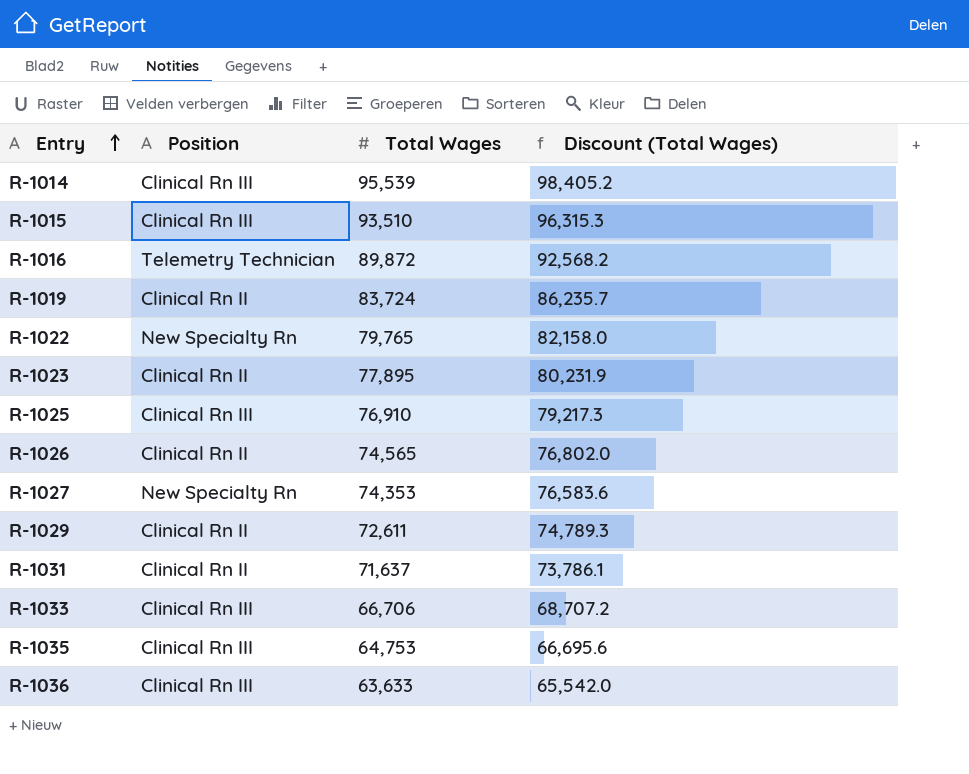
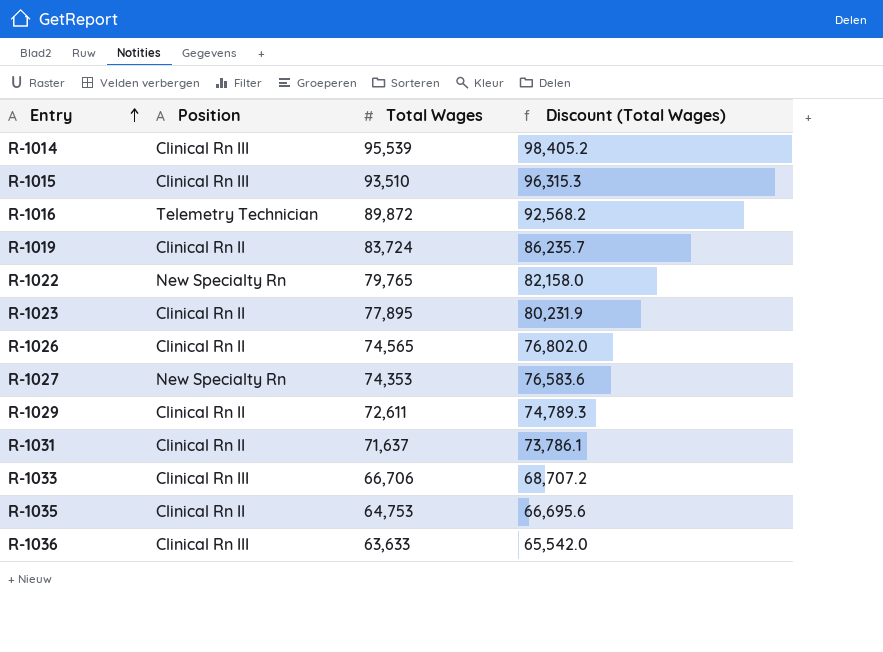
row R-1025: Clinical Rn III | 76,910 | 79,217.3 -> none
R-1035 | Position: Clinical Rn III -> Clinical Rn II

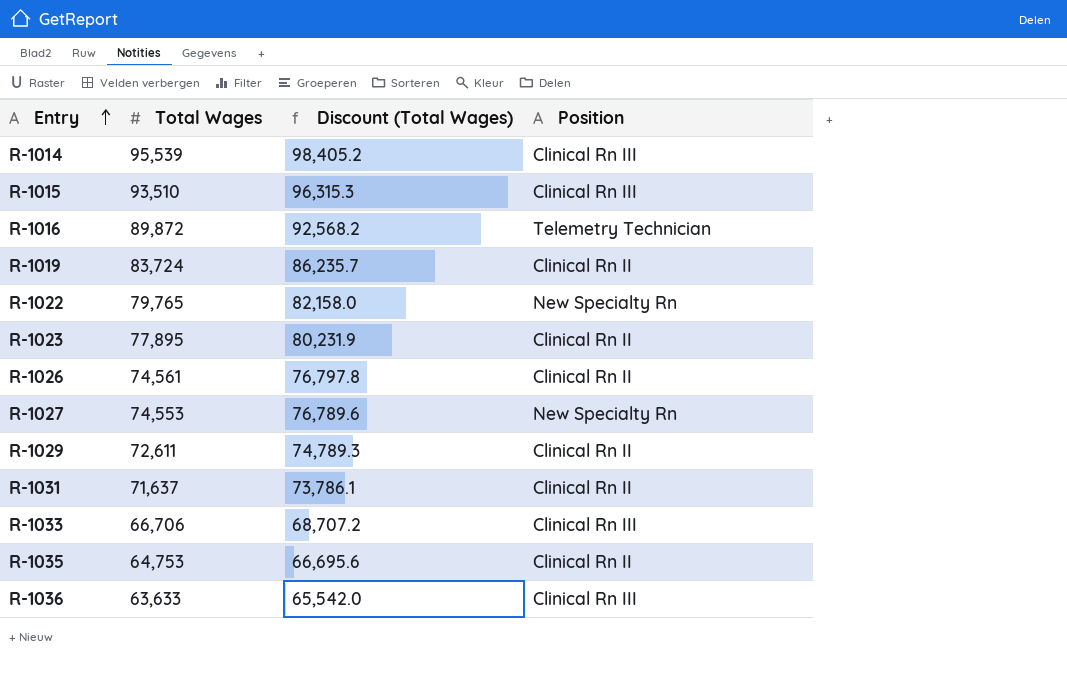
column Position | position: 2 -> 4
R-1026 | Total Wages: 74,565 -> 74,561
R-1026 | Discount (Total Wages): 76,802.0 -> 76,797.8
R-1027 | Total Wages: 74,353 -> 74,553
R-1027 | Discount (Total Wages): 76,583.6 -> 76,789.6

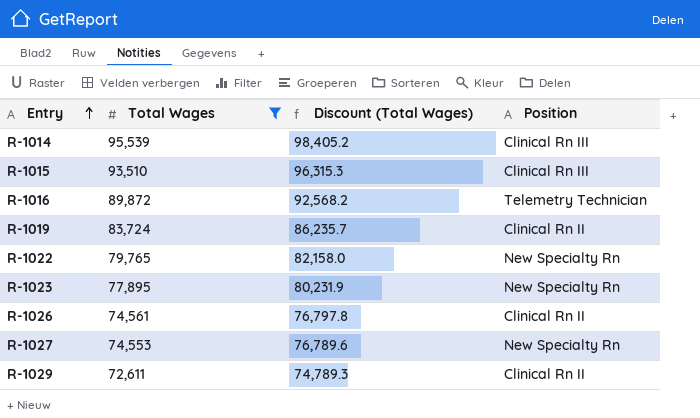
filter: none -> Total Wages >= 72,611
R-1023 | Position: Clinical Rn II -> New Specialty Rn

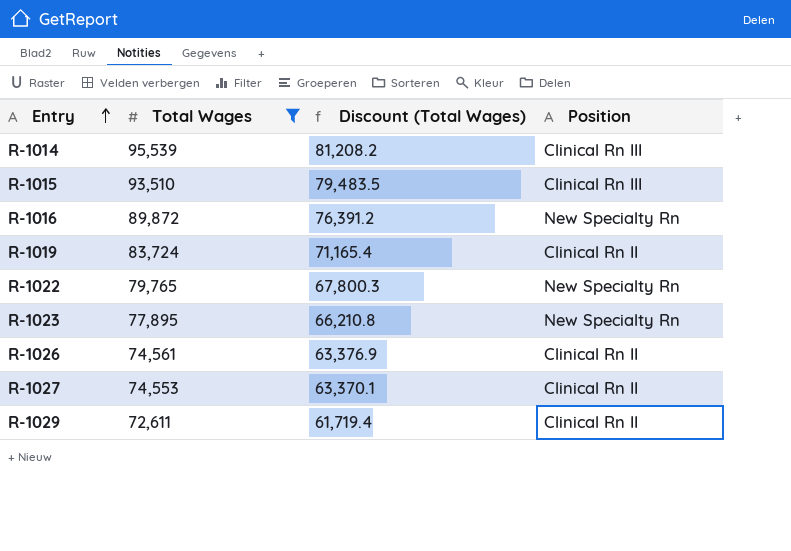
column Discount (Total Wages) | formula: [Total Wages] * 1.03 -> [Total Wages] * 0.85
R-1016 | Position: Telemetry Technician -> New Specialty Rn
R-1027 | Position: New Specialty Rn -> Clinical Rn II

